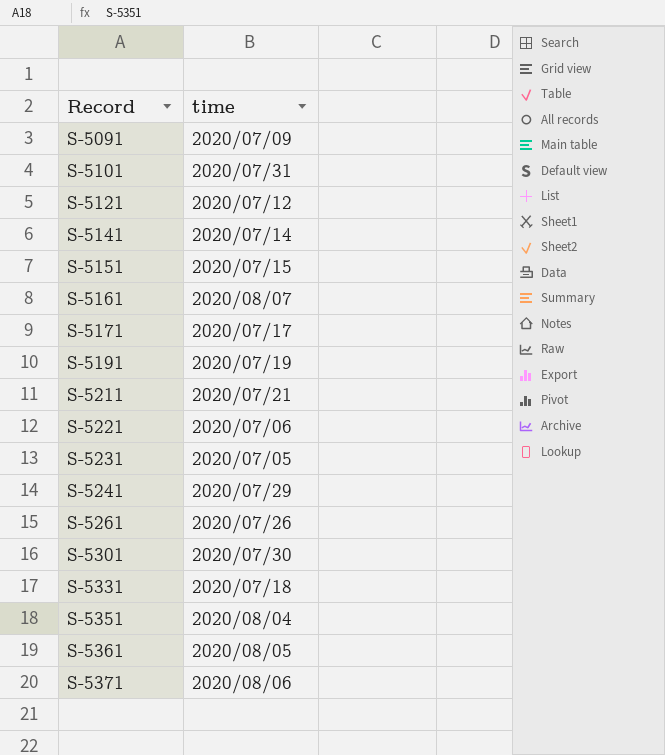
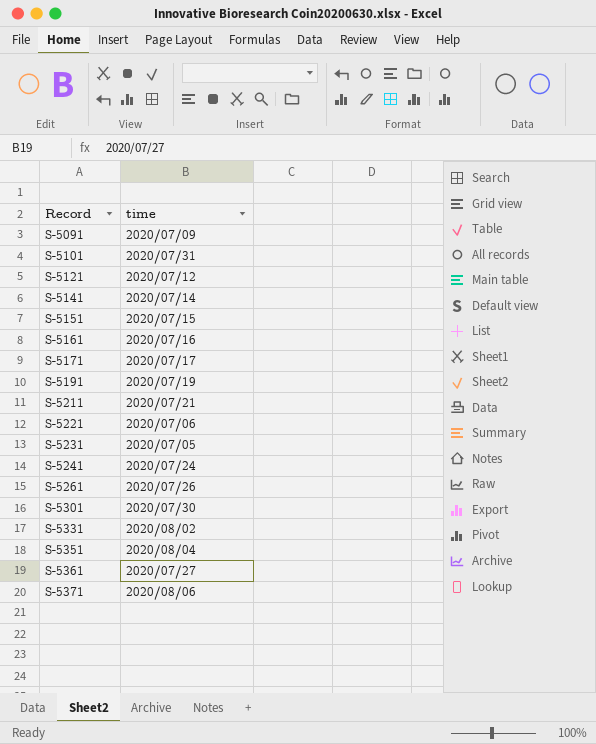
S-5161 | time: 2020/08/07 -> 2020/07/16
S-5241 | time: 2020/07/29 -> 2020/07/24
S-5331 | time: 2020/07/18 -> 2020/08/02
S-5361 | time: 2020/08/05 -> 2020/07/27

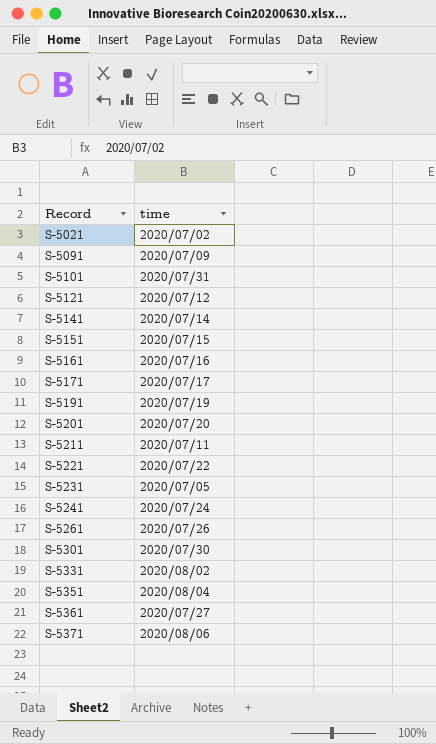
row S-5021: none -> 2020/07/02
row S-5201: none -> 2020/07/20
S-5211 | time: 2020/07/21 -> 2020/07/11
S-5221 | time: 2020/07/06 -> 2020/07/22

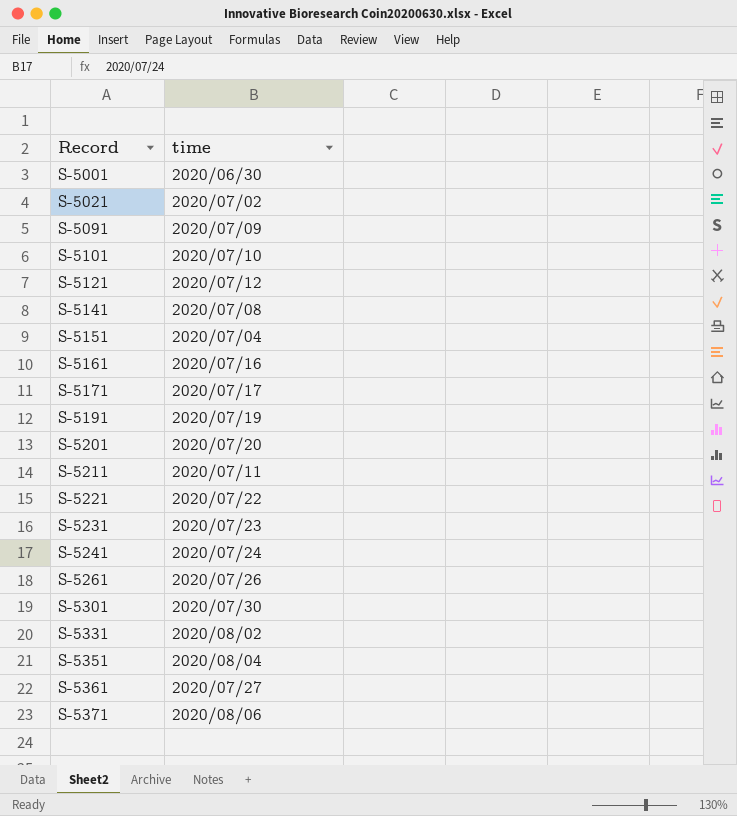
row S-5001: none -> 2020/06/30
S-5101 | time: 2020/07/31 -> 2020/07/10
S-5141 | time: 2020/07/14 -> 2020/07/08
S-5151 | time: 2020/07/15 -> 2020/07/04
S-5231 | time: 2020/07/05 -> 2020/07/23

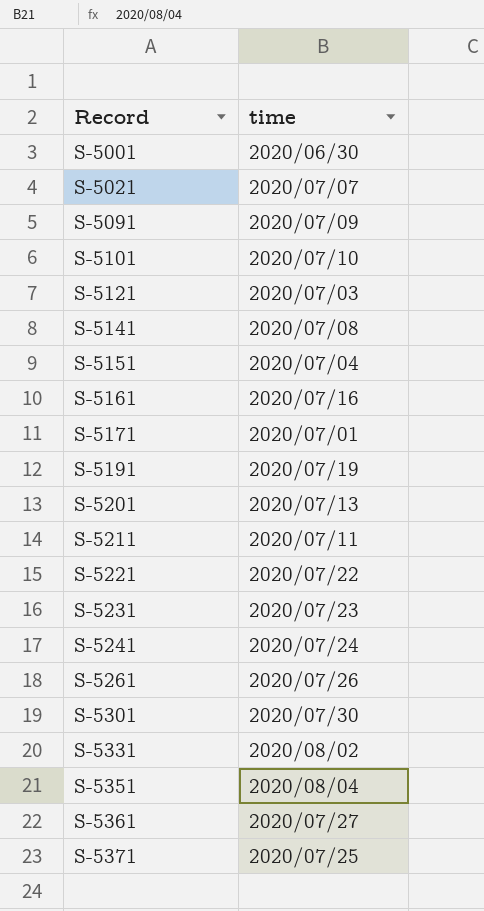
S-5021 | time: 2020/07/02 -> 2020/07/07
S-5121 | time: 2020/07/12 -> 2020/07/03
S-5171 | time: 2020/07/17 -> 2020/07/01
S-5201 | time: 2020/07/20 -> 2020/07/13
S-5371 | time: 2020/08/06 -> 2020/07/25

